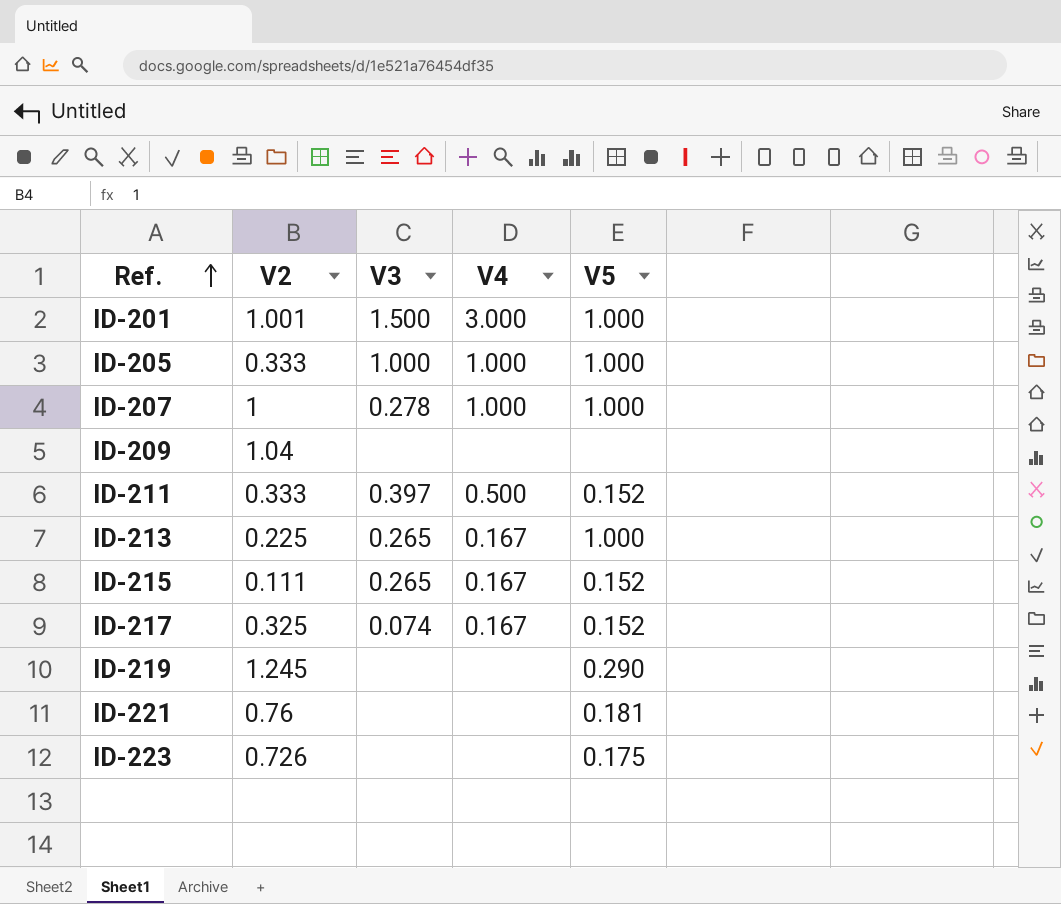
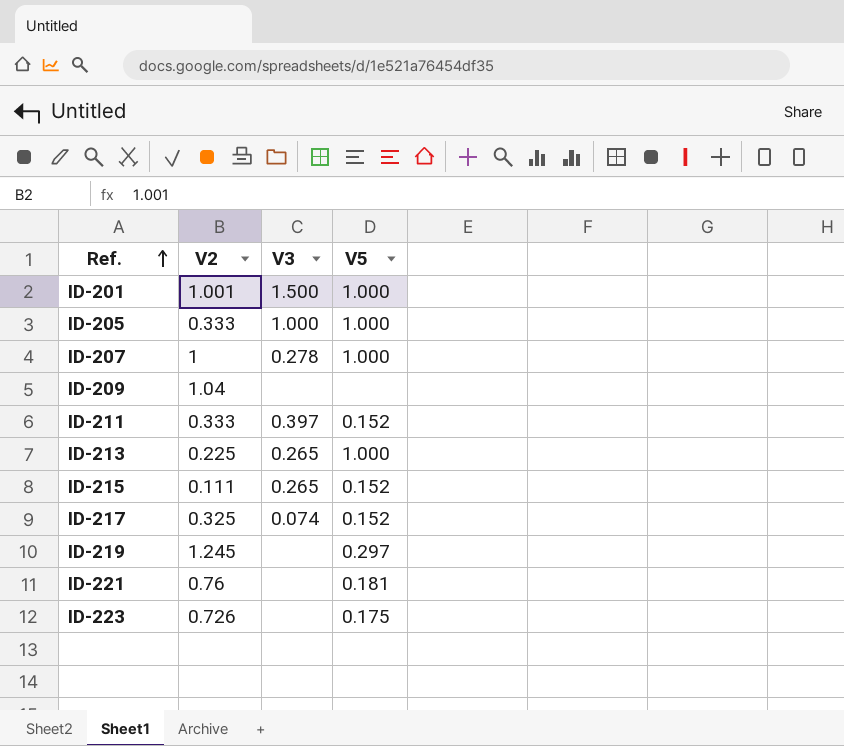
column V4 | position: 4 -> none
ID-219 | V5: 0.290 -> 0.297

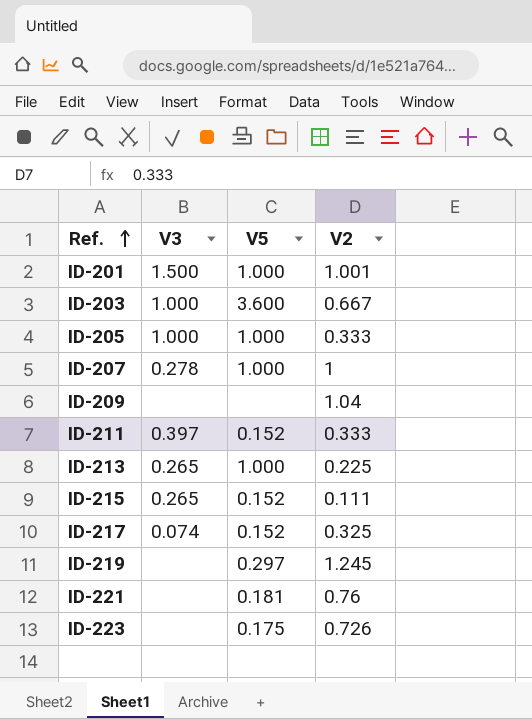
column V2 | position: 2 -> 4
row ID-203: none -> 1.000 | 3.600 | 0.667

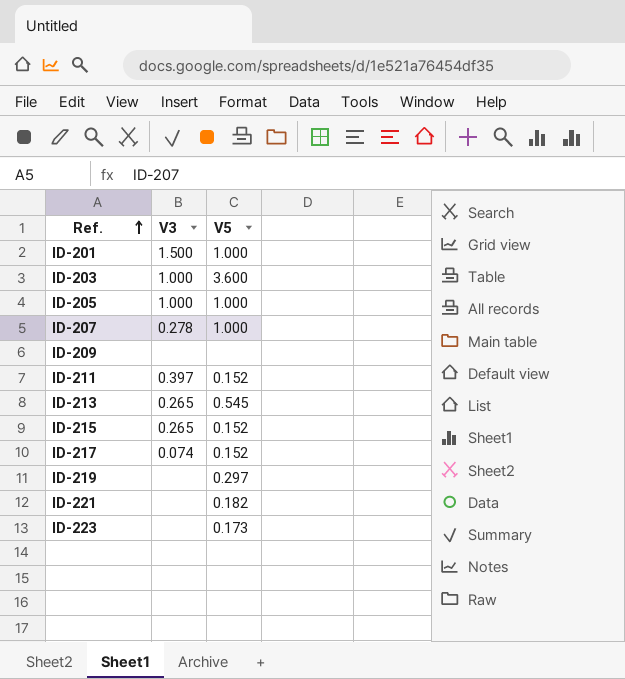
column V2 | position: 4 -> none
ID-213 | V5: 1.000 -> 0.545
ID-221 | V5: 0.181 -> 0.182
ID-223 | V5: 0.175 -> 0.173

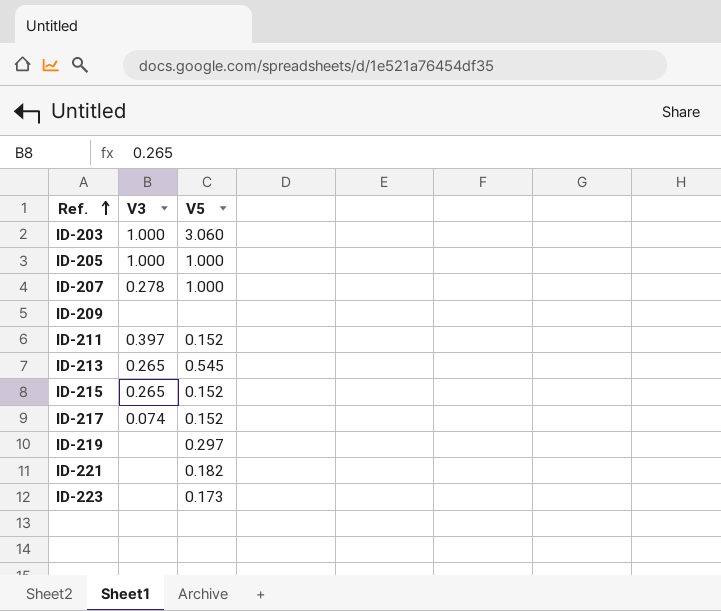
row ID-201: 1.500 | 1.000 -> none
ID-203 | V5: 3.600 -> 3.060

